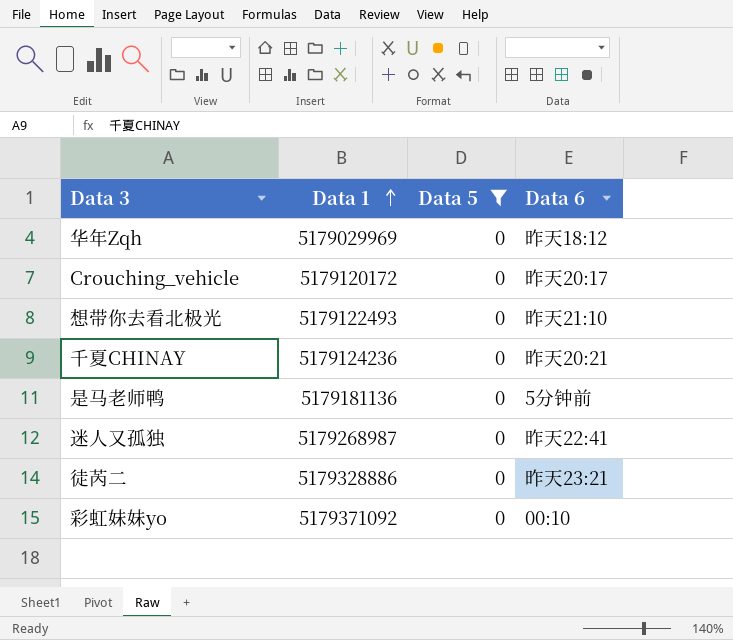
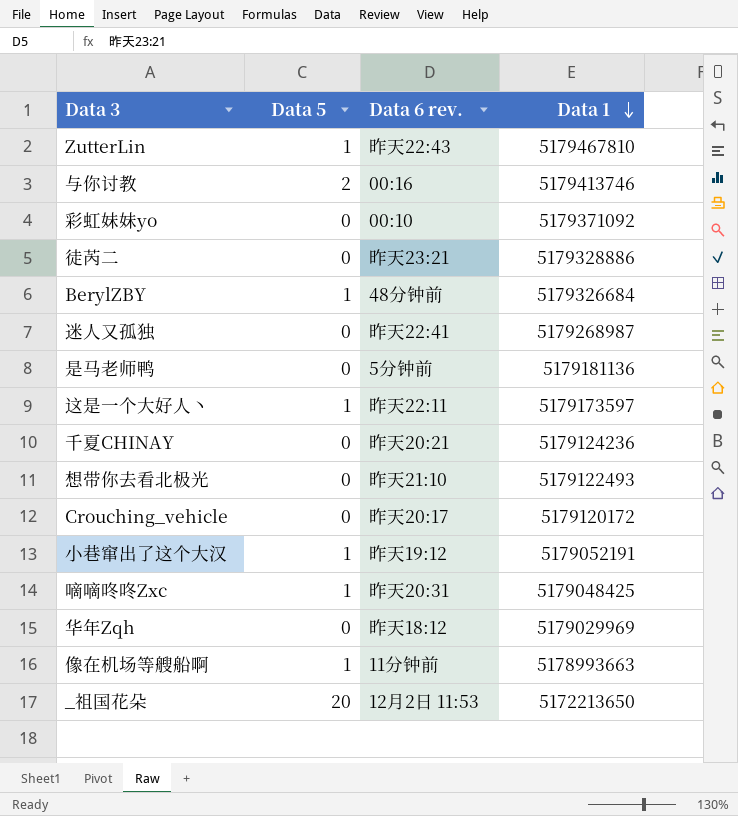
filter: Data 5 = 0 -> none
row order: Data 1 ascending -> Data 1 descending
column name: Data 6 -> Data 6 rev.
column Data 1 | position: 2 -> 4

